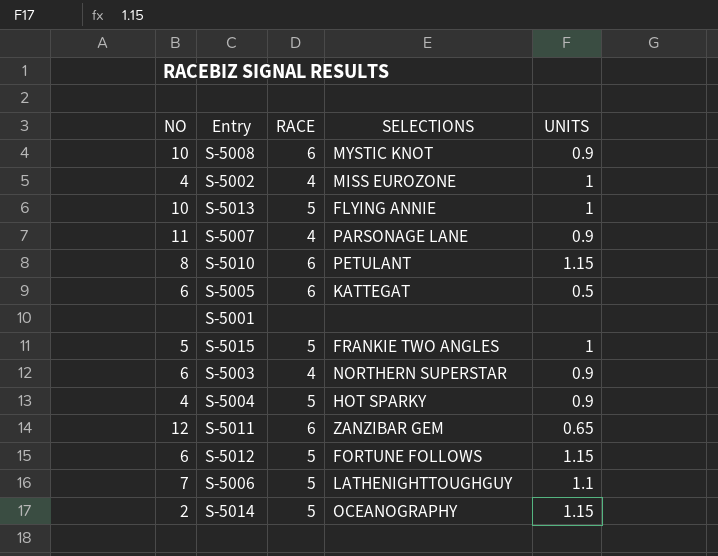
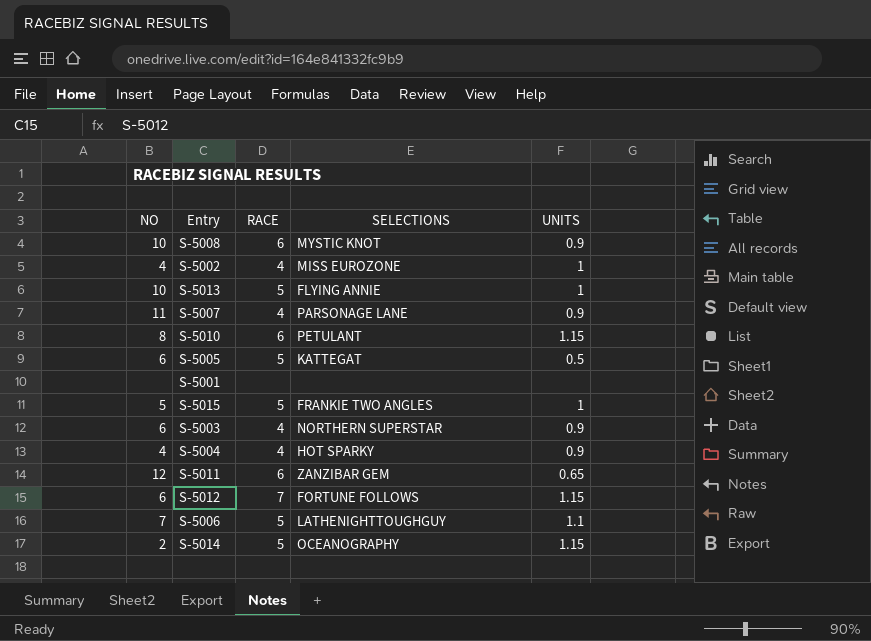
S-5005 | RACE: 6 -> 5
S-5004 | RACE: 5 -> 4
S-5012 | RACE: 5 -> 7

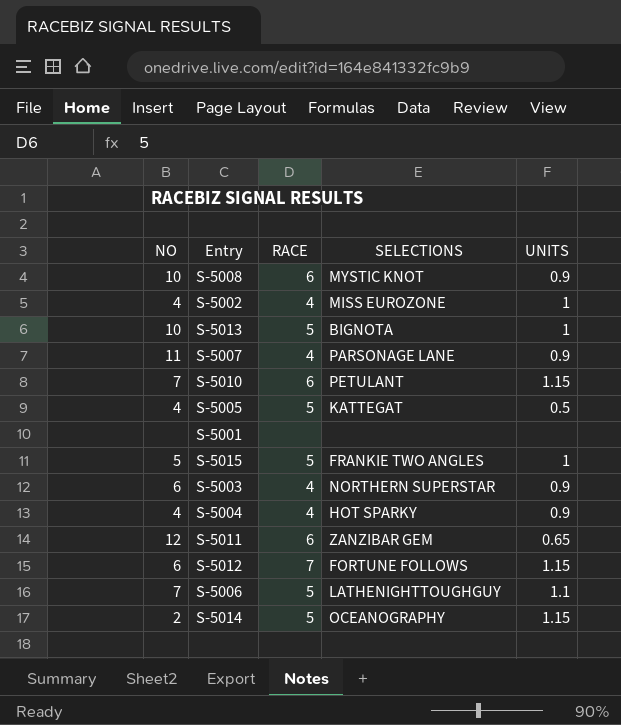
S-5013 | SELECTIONS: FLYING ANNIE -> BIGNOTA
S-5010 | NO: 8 -> 7
S-5005 | NO: 6 -> 4

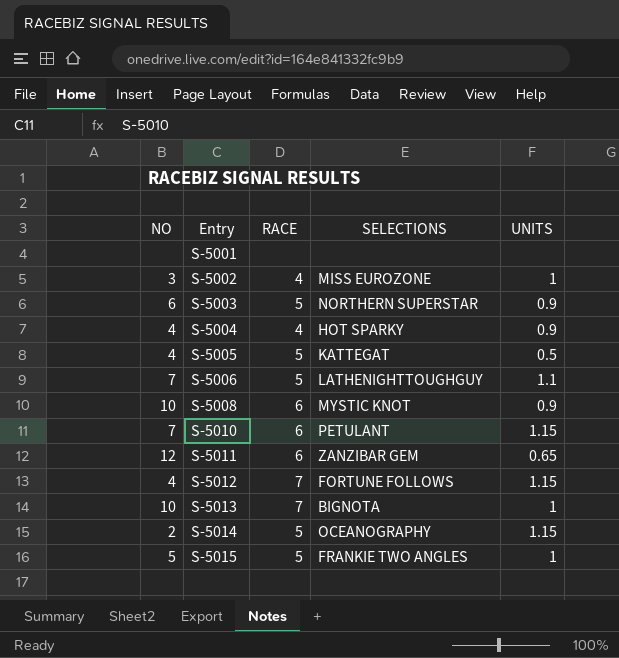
row order: none -> Entry ascending
row S-5007: 11 | 4 | PARSONAGE LANE | 0.9 -> none
S-5002 | NO: 4 -> 3
S-5003 | RACE: 4 -> 5
S-5012 | NO: 6 -> 4
S-5013 | RACE: 5 -> 7

